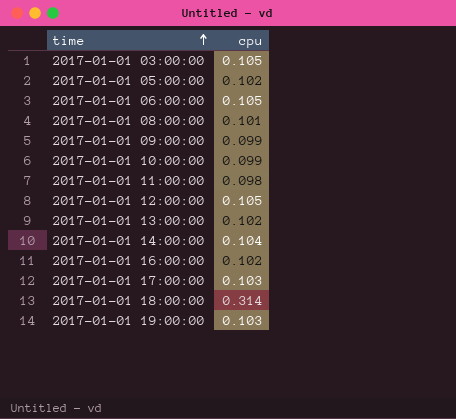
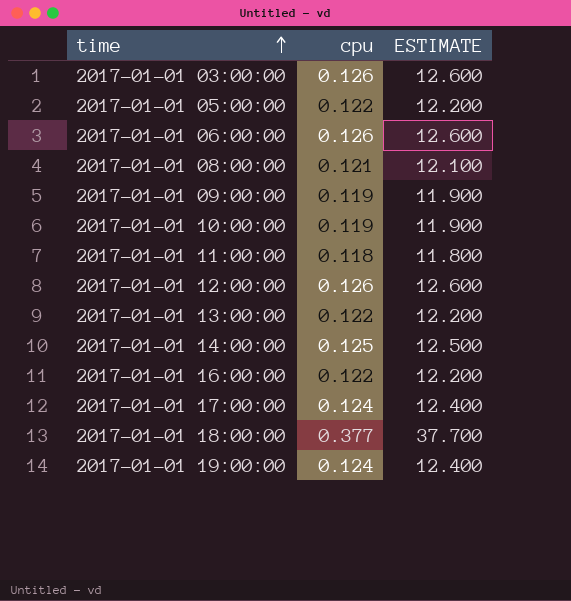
column ESTIMATE | formula: none -> [cpu] * 100
2017-01-01 03:00:00 | cpu: 0.105 -> 0.126
2017-01-01 05:00:00 | cpu: 0.102 -> 0.122
2017-01-01 06:00:00 | cpu: 0.105 -> 0.126
2017-01-01 08:00:00 | cpu: 0.101 -> 0.121
2017-01-01 09:00:00 | cpu: 0.099 -> 0.119
2017-01-01 10:00:00 | cpu: 0.099 -> 0.119
2017-01-01 11:00:00 | cpu: 0.098 -> 0.118
2017-01-01 12:00:00 | cpu: 0.105 -> 0.126
2017-01-01 13:00:00 | cpu: 0.102 -> 0.122
2017-01-01 14:00:00 | cpu: 0.104 -> 0.125
2017-01-01 16:00:00 | cpu: 0.102 -> 0.122
2017-01-01 17:00:00 | cpu: 0.103 -> 0.124
2017-01-01 18:00:00 | cpu: 0.314 -> 0.377
2017-01-01 19:00:00 | cpu: 0.103 -> 0.124

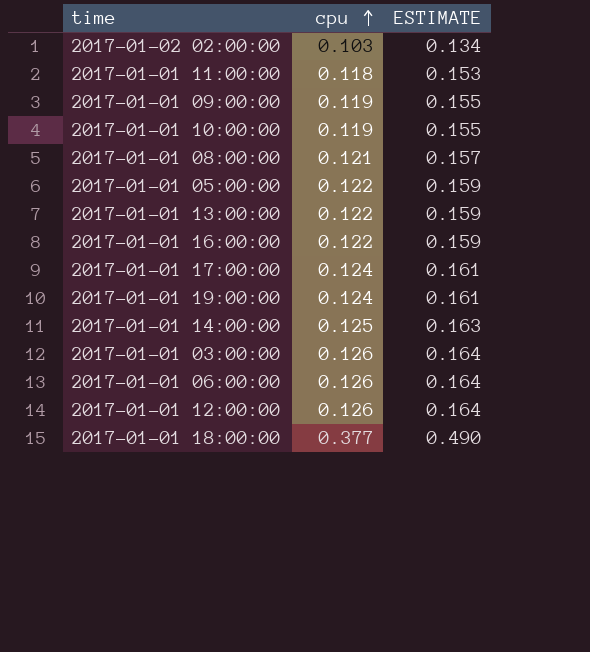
row order: time ascending -> cpu ascending
column ESTIMATE | formula: [cpu] * 100 -> [cpu] * 1.3
row 2017-01-02 02:00:00: none -> 0.103 | 0.134

